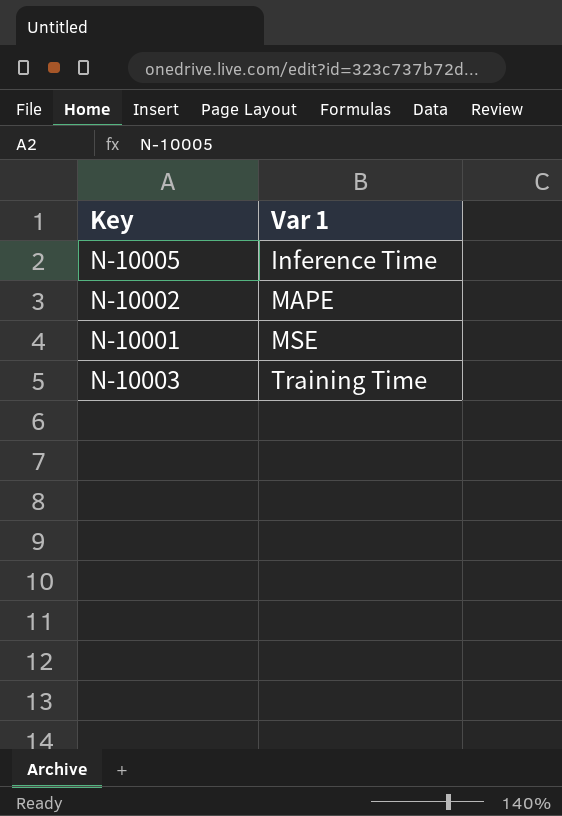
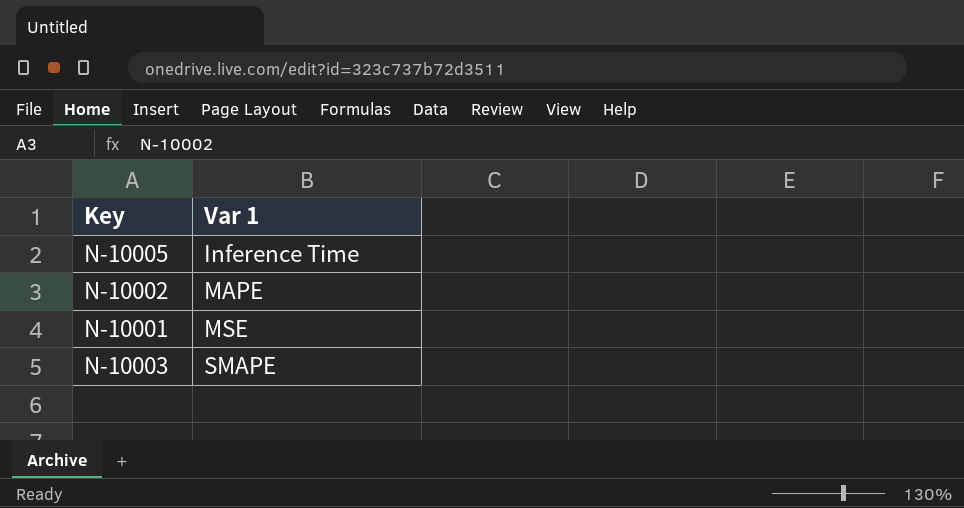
N-10003 | Var 1: Training Time -> SMAPE

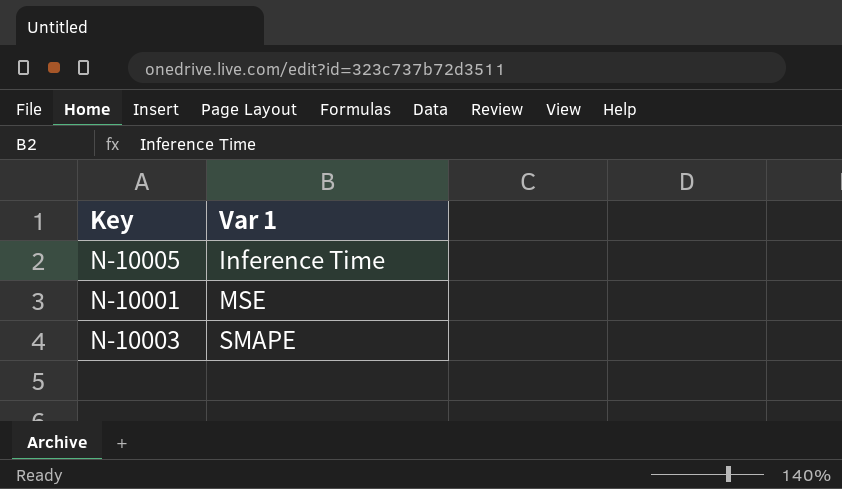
row N-10002: MAPE -> none

